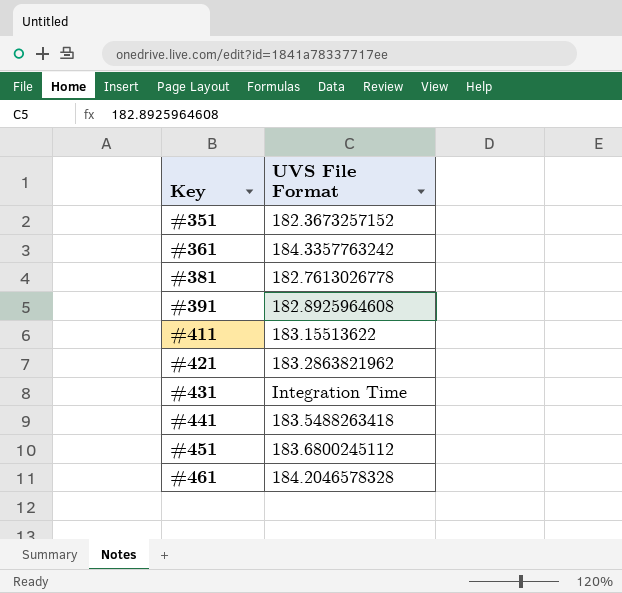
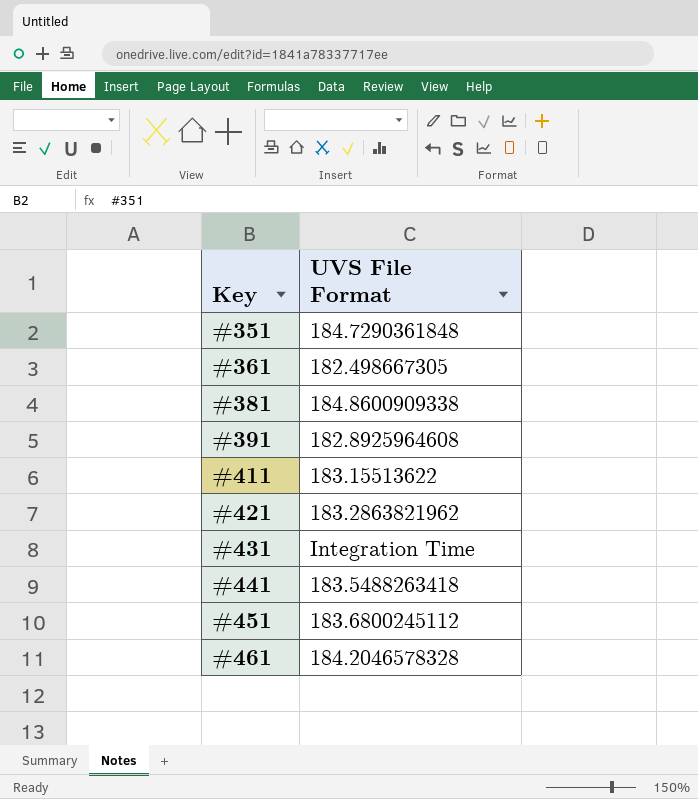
#351 | UVS File Format: 182.3673257152 -> 184.7290361848
#361 | UVS File Format: 184.3357763242 -> 182.498667305
#381 | UVS File Format: 182.7613026778 -> 184.8600909338

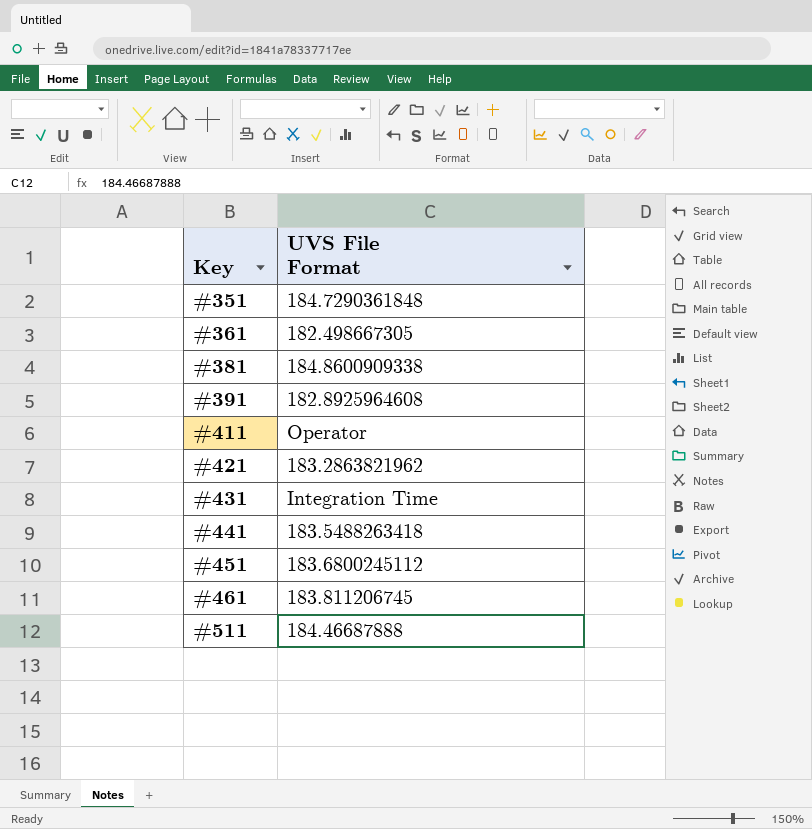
#411 | UVS File Format: 183.15513622 -> Operator
#461 | UVS File Format: 184.2046578328 -> 183.811206745
row #511: none -> 184.46687888

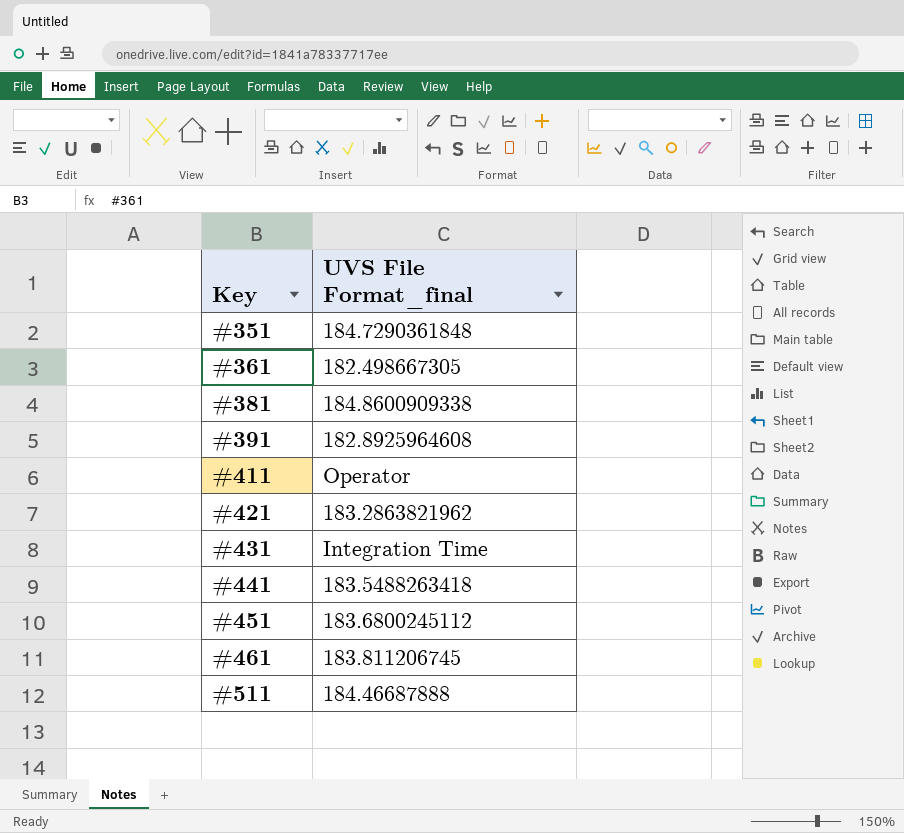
column name: UVS File Format -> UVS File Format_final

